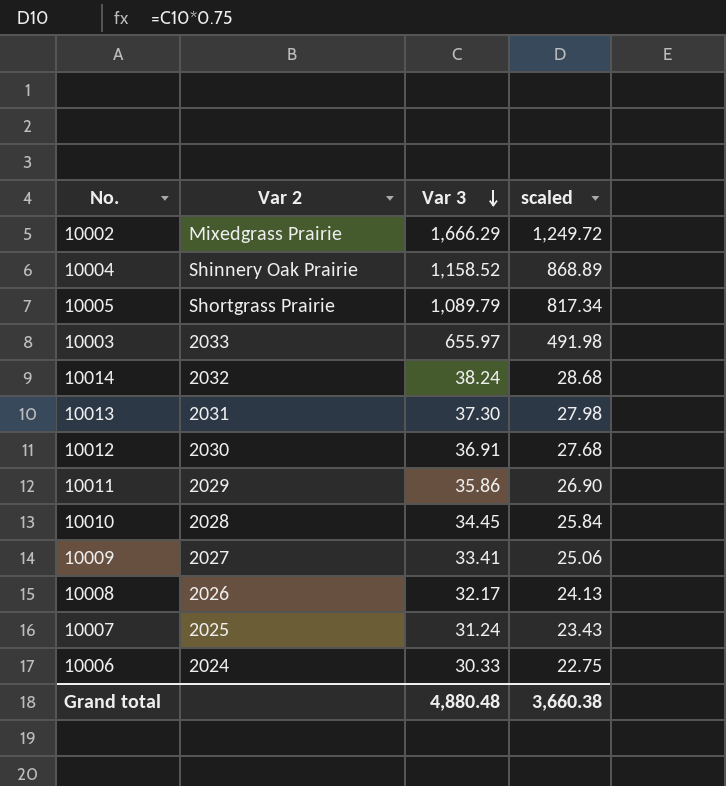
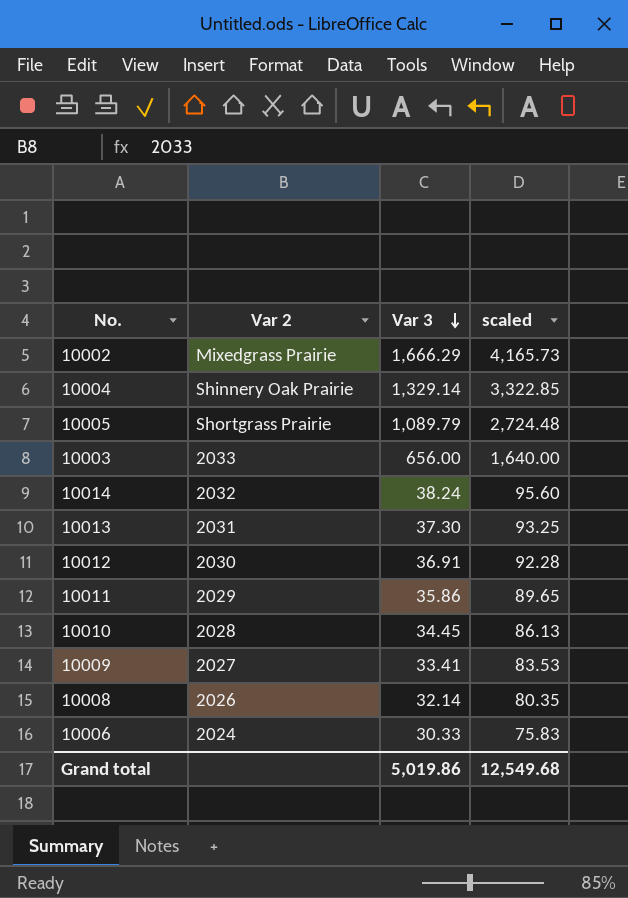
column scaled | formula: [Var 3] * 0.75 -> [Var 3] * 2.5
row 10007: 2025 | 31.24 | 23.43 -> none
10004 | Var 3: 1,158.52 -> 1,329.14
10003 | Var 3: 655.97 -> 656.00
10008 | Var 3: 32.17 -> 32.14
Grand total | Var 3: 4,880.48 -> 5,019.86
Grand total | scaled: 3,660.38 -> 12,549.68

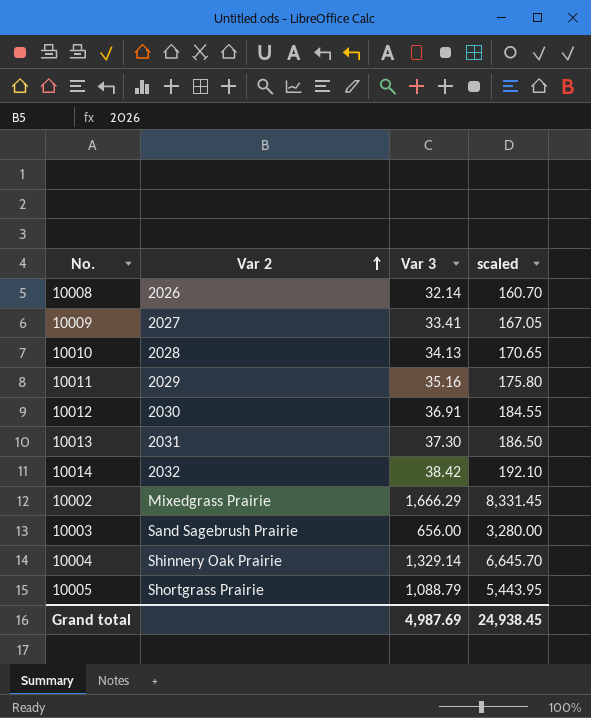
row order: Var 3 descending -> Var 2 ascending
column scaled | formula: [Var 3] * 2.5 -> [Var 3] * 5
row 10006: 2024 | 30.33 | 75.83 -> none
10010 | Var 3: 34.45 -> 34.13
10011 | Var 3: 35.86 -> 35.16
10014 | Var 3: 38.24 -> 38.42
10003 | Var 2: 2033 -> Sand Sagebrush Prairie
10005 | Var 3: 1,089.79 -> 1,088.79
Grand total | Var 3: 5,019.86 -> 4,987.69
Grand total | scaled: 12,549.68 -> 24,938.45

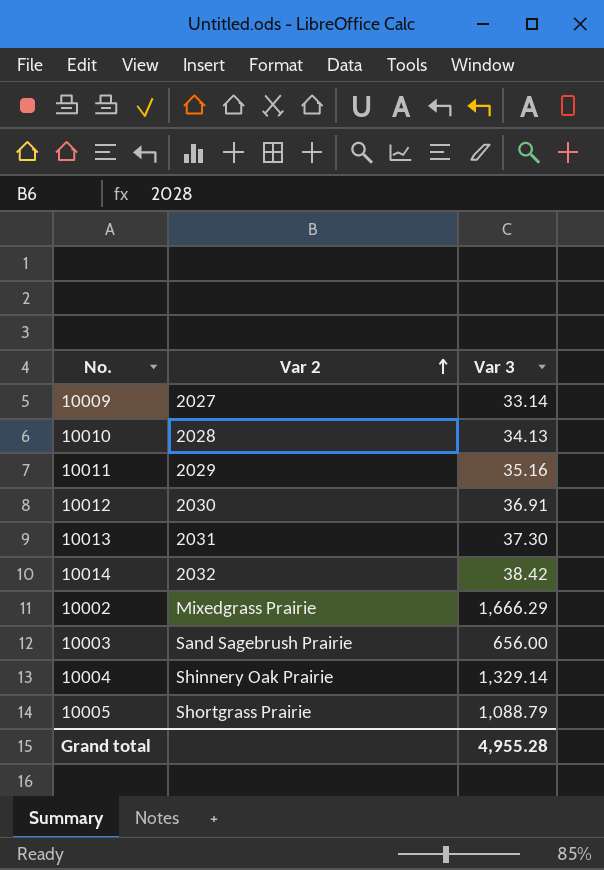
column scaled | formula: [Var 3] * 5 -> none
row 10008: 2026 | 32.14 | 160.70 -> none
10009 | Var 3: 33.41 -> 33.14
Grand total | Var 3: 4,987.69 -> 4,955.28

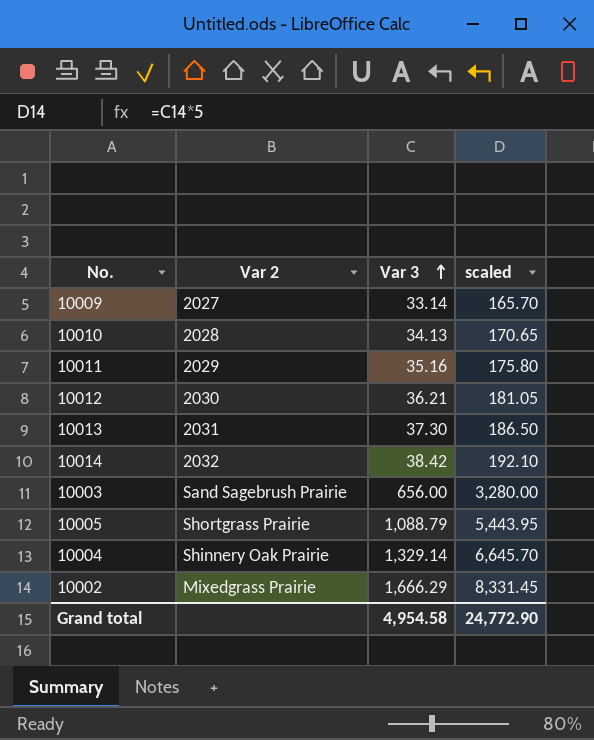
row order: Var 2 ascending -> Var 3 ascending
column scaled | formula: none -> [Var 3] * 5
10012 | Var 3: 36.91 -> 36.21
Grand total | Var 3: 4,955.28 -> 4,954.58

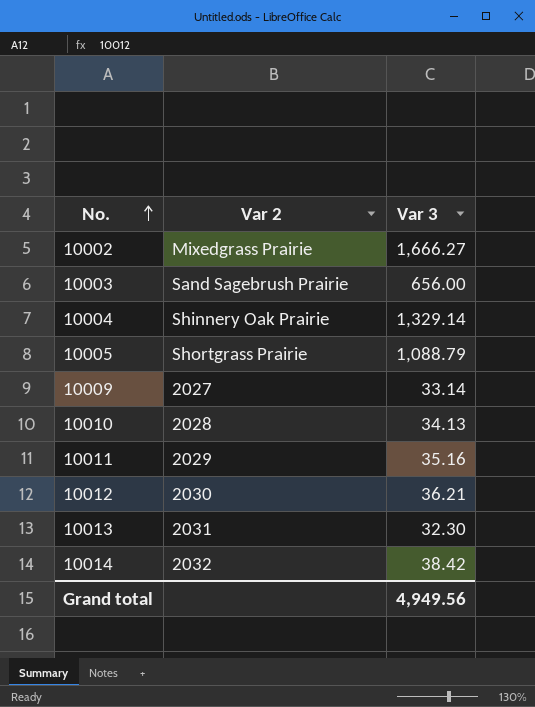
row order: Var 3 ascending -> No. ascending
column scaled | formula: [Var 3] * 5 -> none
10002 | Var 3: 1,666.29 -> 1,666.27
10013 | Var 3: 37.30 -> 32.30
Grand total | Var 3: 4,954.58 -> 4,949.56

